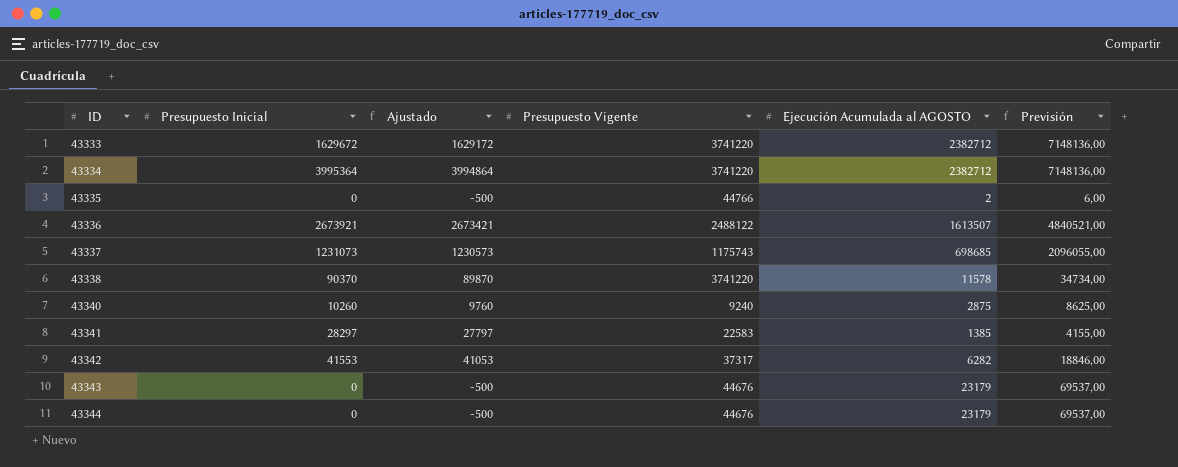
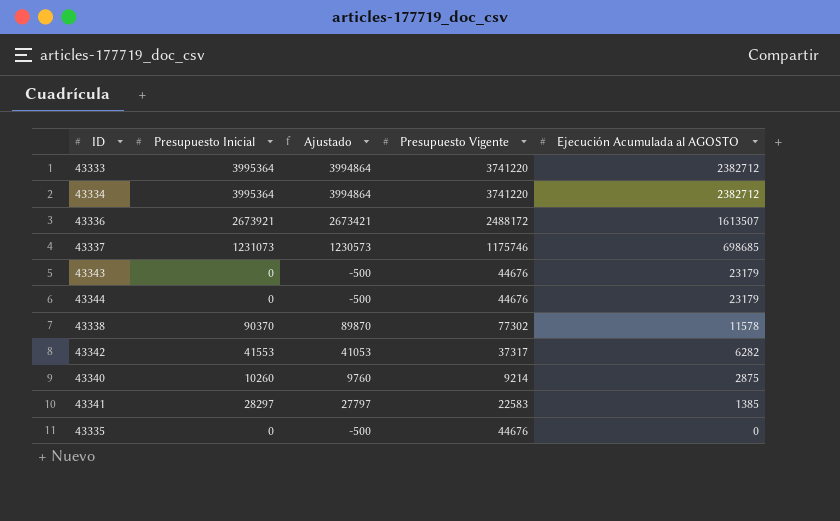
row order: ID ascending -> Ejecución Acumulada al AGOSTO descending
column Previsión | formula: [Ejecución Acumulada al AGOSTO] * 3 -> none
43333 | Presupuesto Inicial: 1629672 -> 3995364
43333 | Ajustado: 1629172 -> 3994864
43336 | Presupuesto Vigente: 2488122 -> 2488172
43337 | Presupuesto Vigente: 1175743 -> 1175746
43338 | Presupuesto Vigente: 3741220 -> 77302
43340 | Presupuesto Vigente: 9240 -> 9214
43335 | Presupuesto Vigente: 44766 -> 44676
43335 | Ejecución Acumulada al AGOSTO: 2 -> 0

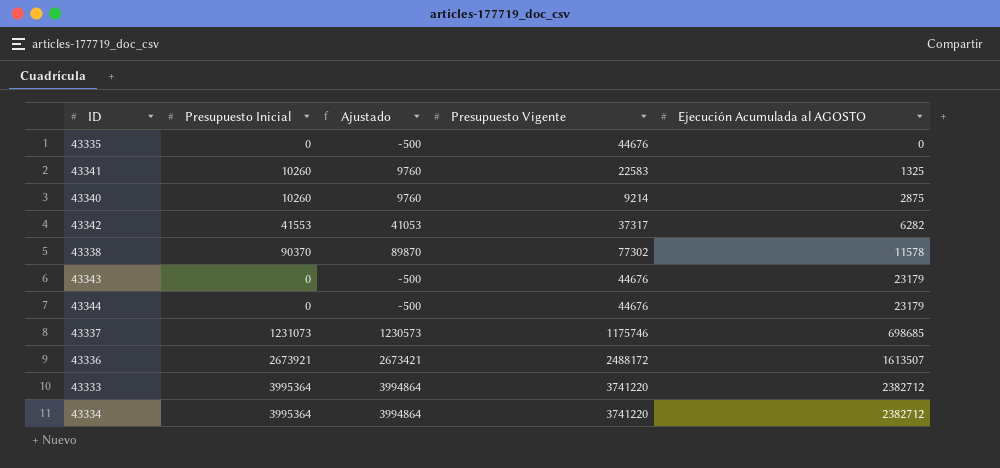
row order: Ejecución Acumulada al AGOSTO descending -> Ejecución Acumulada al AGOSTO ascending
43341 | Presupuesto Inicial: 28297 -> 10260
43341 | Ajustado: 27797 -> 9760
43341 | Ejecución Acumulada al AGOSTO: 1385 -> 1325

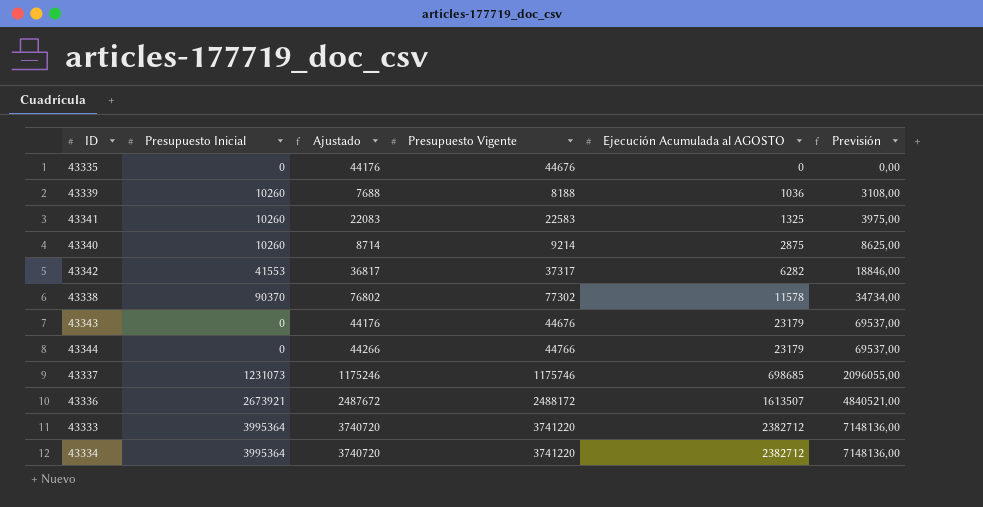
column Ajustado | formula: [Presupuesto Inicial] - 500 -> [Presupuesto Vigente] - 500
column Previsión | formula: none -> [Ejecución Acumulada al AGOSTO] * 3
row 43339: none -> 10260 | 7688 | 8188 | 1036 | 3108,00
43344 | Presupuesto Vigente: 44676 -> 44766

